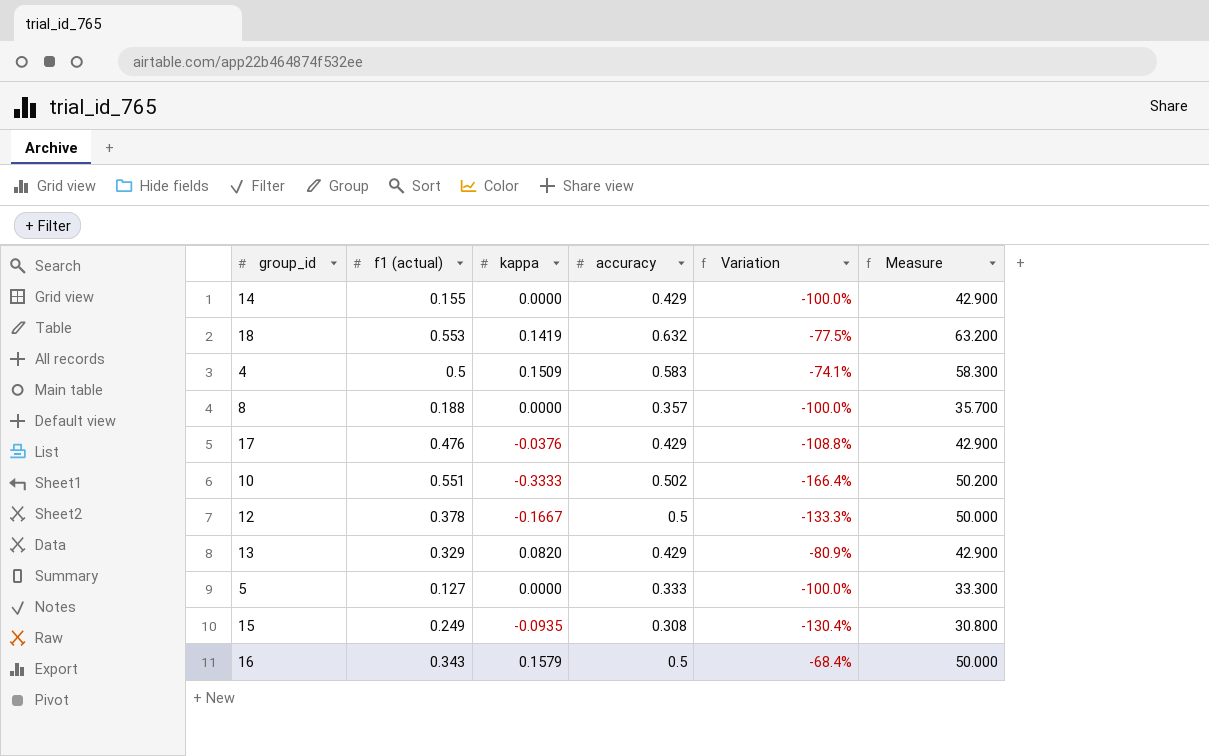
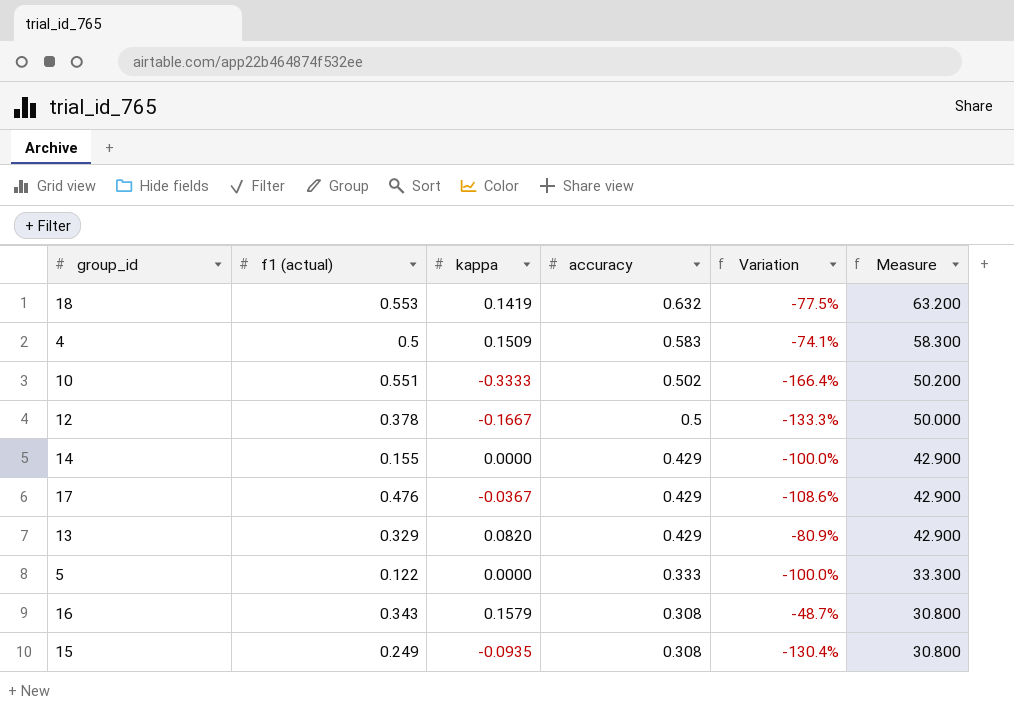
row order: none -> accuracy descending
row 8: 0.188 | 0.0000 | 0.357 | -100.0% | 35.700 -> none
17 | kappa: -0.0376 -> -0.0367
17 | Variation: -108.8% -> -108.6%
5 | f1 (actual): 0.127 -> 0.122
16 | accuracy: 0.5 -> 0.308
16 | Variation: -68.4% -> -48.7%
16 | Measure: 50.000 -> 30.800

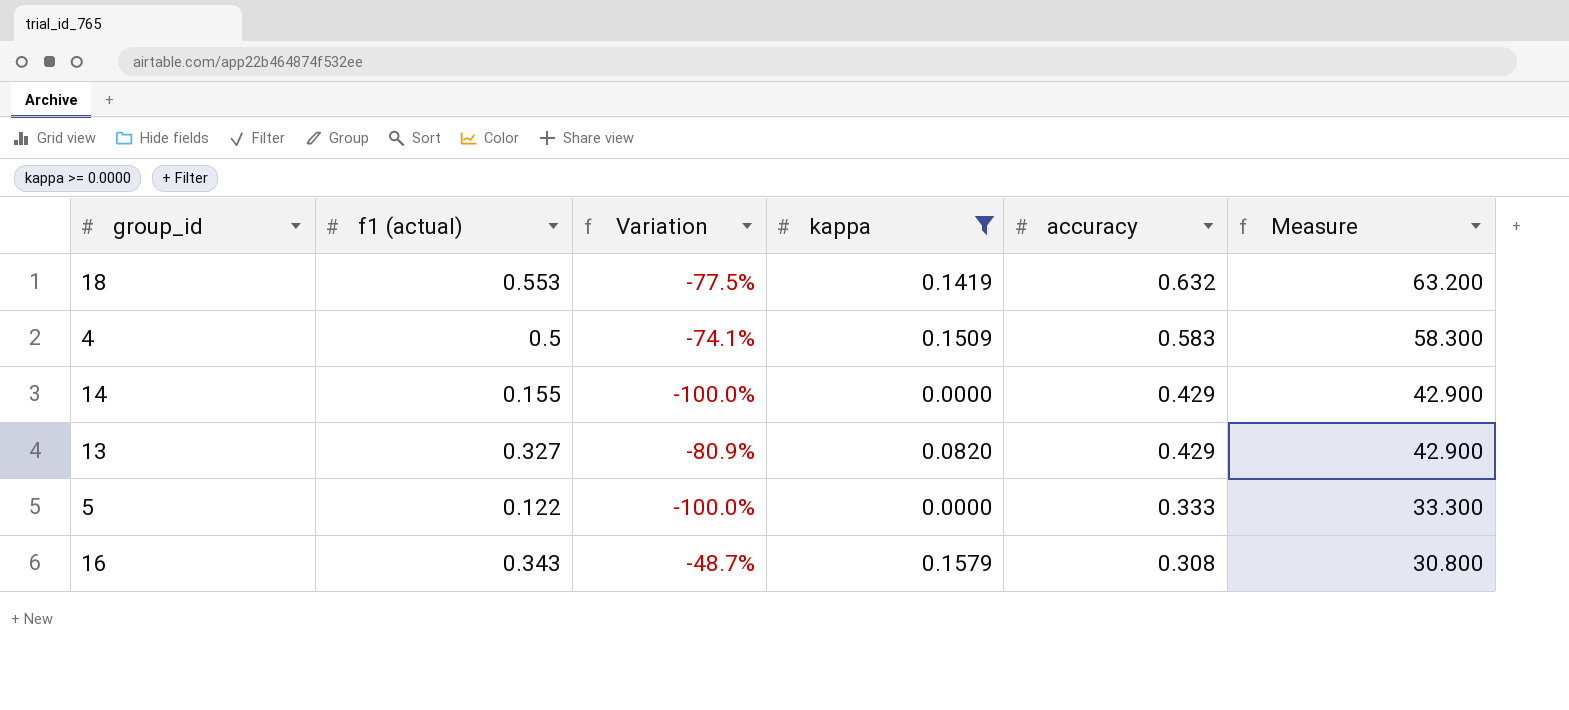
filter: none -> kappa >= 0.0000
column Variation | position: 5 -> 3
13 | f1 (actual): 0.329 -> 0.327

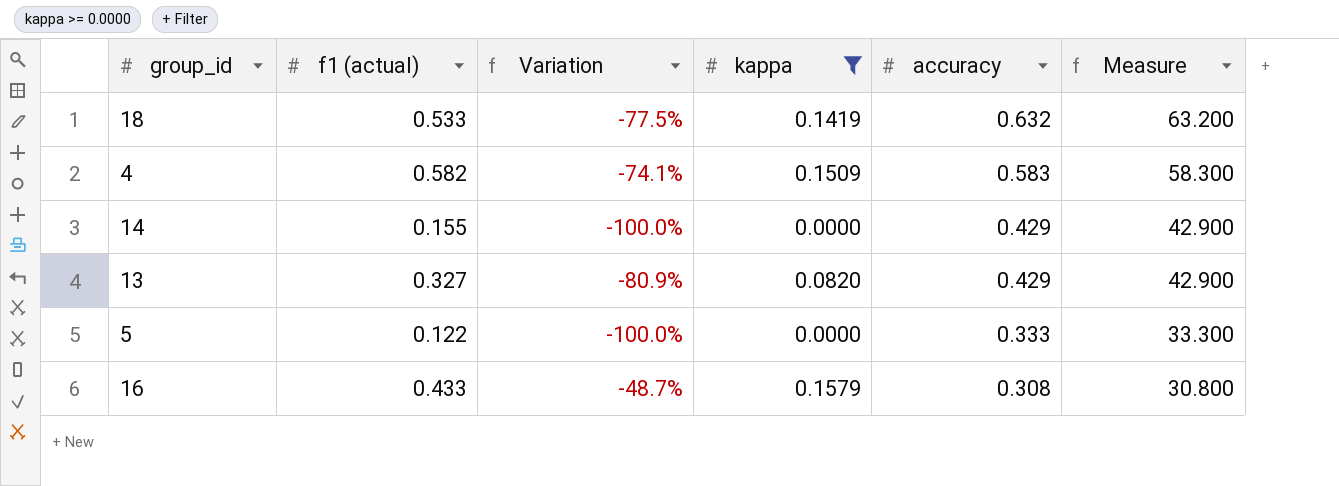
18 | f1 (actual): 0.553 -> 0.533
4 | f1 (actual): 0.5 -> 0.582
16 | f1 (actual): 0.343 -> 0.433

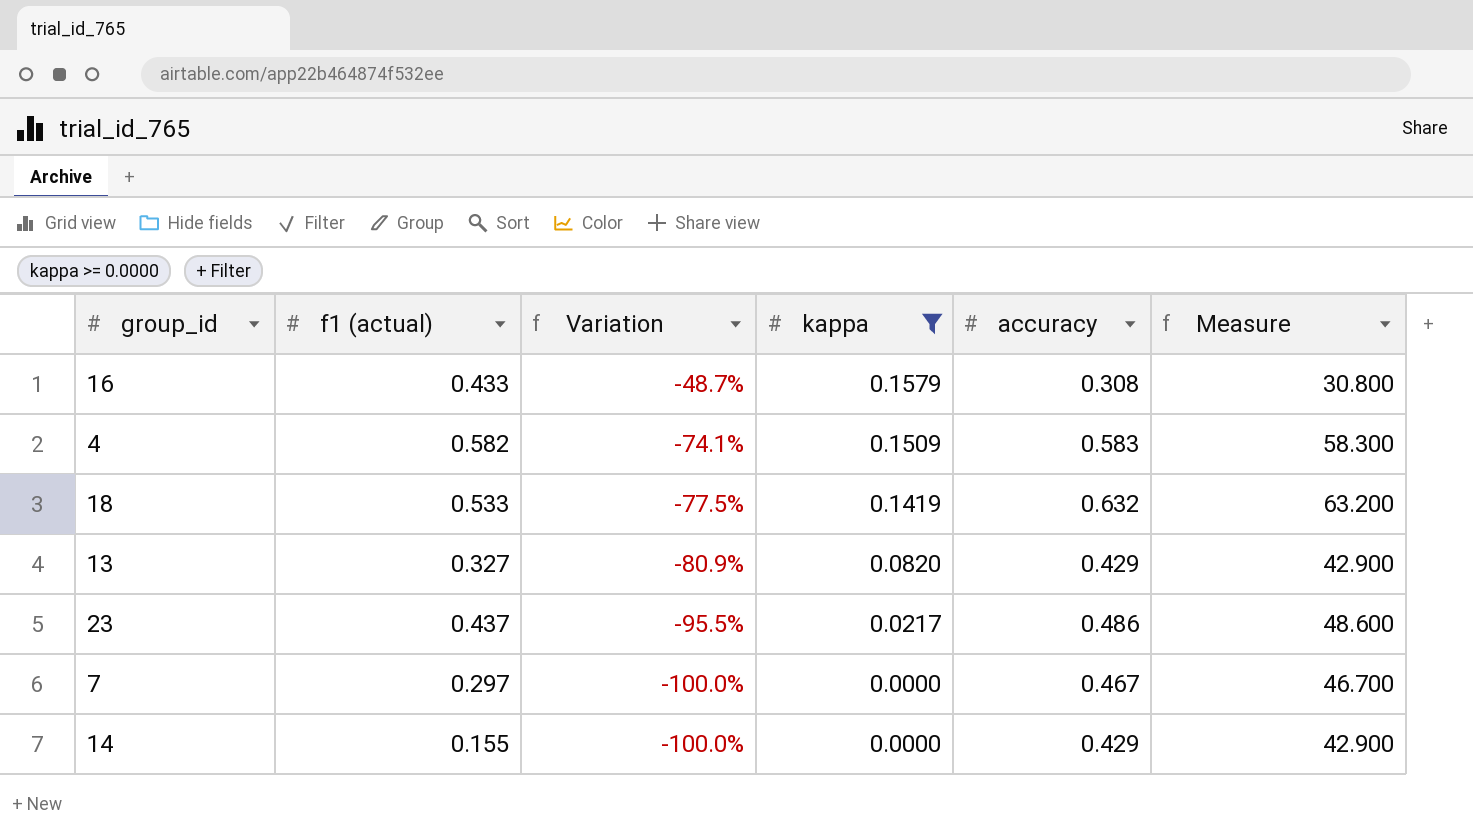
row order: accuracy descending -> Variation descending
row 5: 0.122 | -100.0% | 0.0000 | 0.333 | 33.300 -> none
row 23: none -> 0.437 | -95.5% | 0.0217 | 0.486 | 48.600
row 7: none -> 0.297 | -100.0% | 0.0000 | 0.467 | 46.700

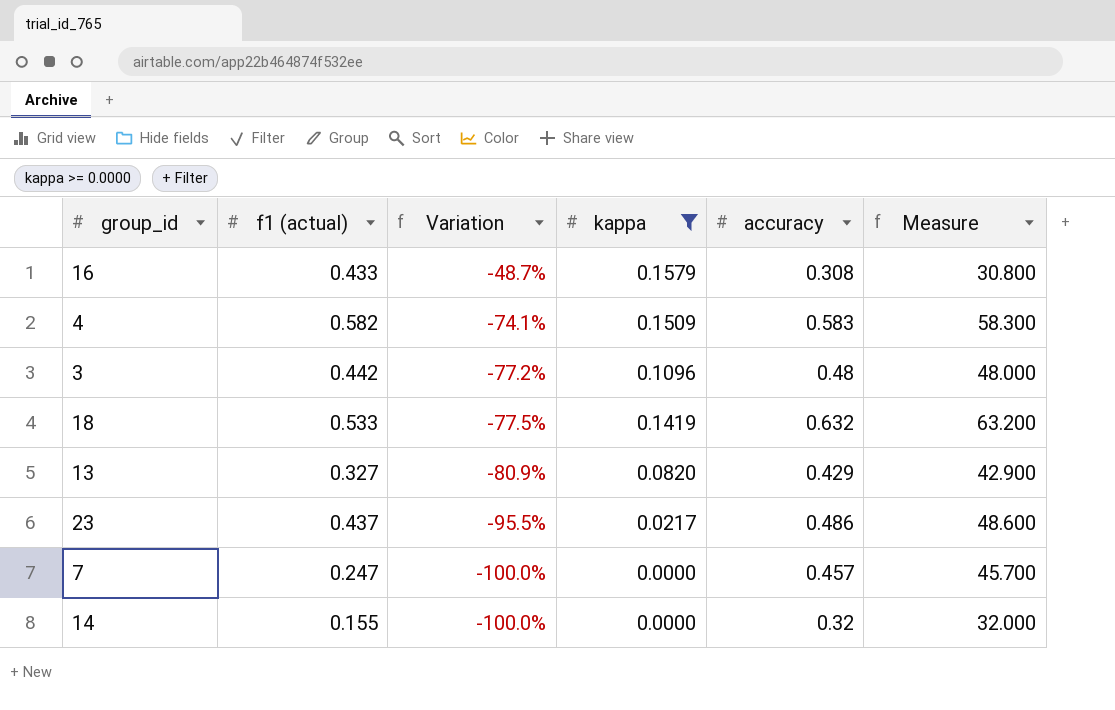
row 3: none -> 0.442 | -77.2% | 0.1096 | 0.48 | 48.000
7 | f1 (actual): 0.297 -> 0.247
7 | accuracy: 0.467 -> 0.457
7 | Measure: 46.700 -> 45.700
14 | accuracy: 0.429 -> 0.32
14 | Measure: 42.900 -> 32.000

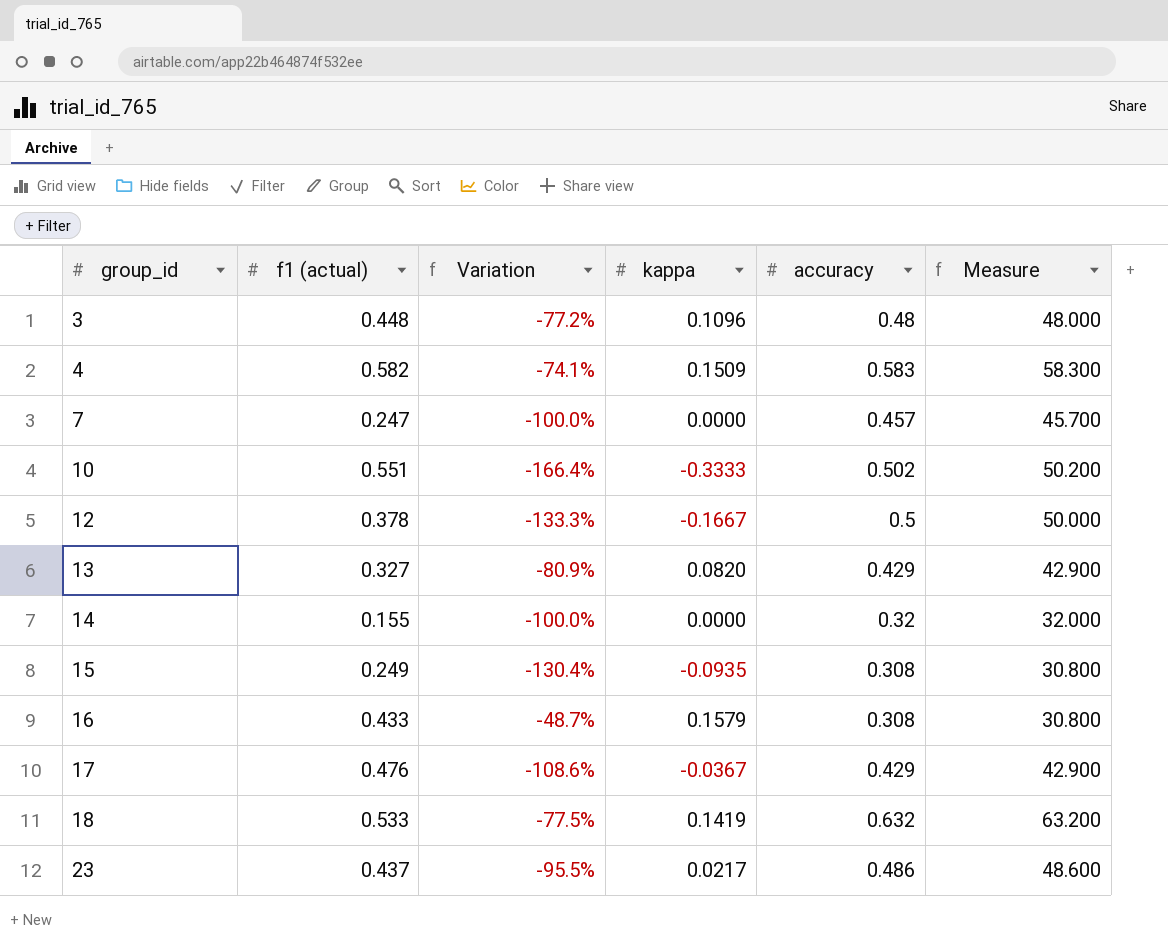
filter: kappa >= 0.0000 -> none
row order: Variation descending -> group_id ascending
3 | f1 (actual): 0.442 -> 0.448

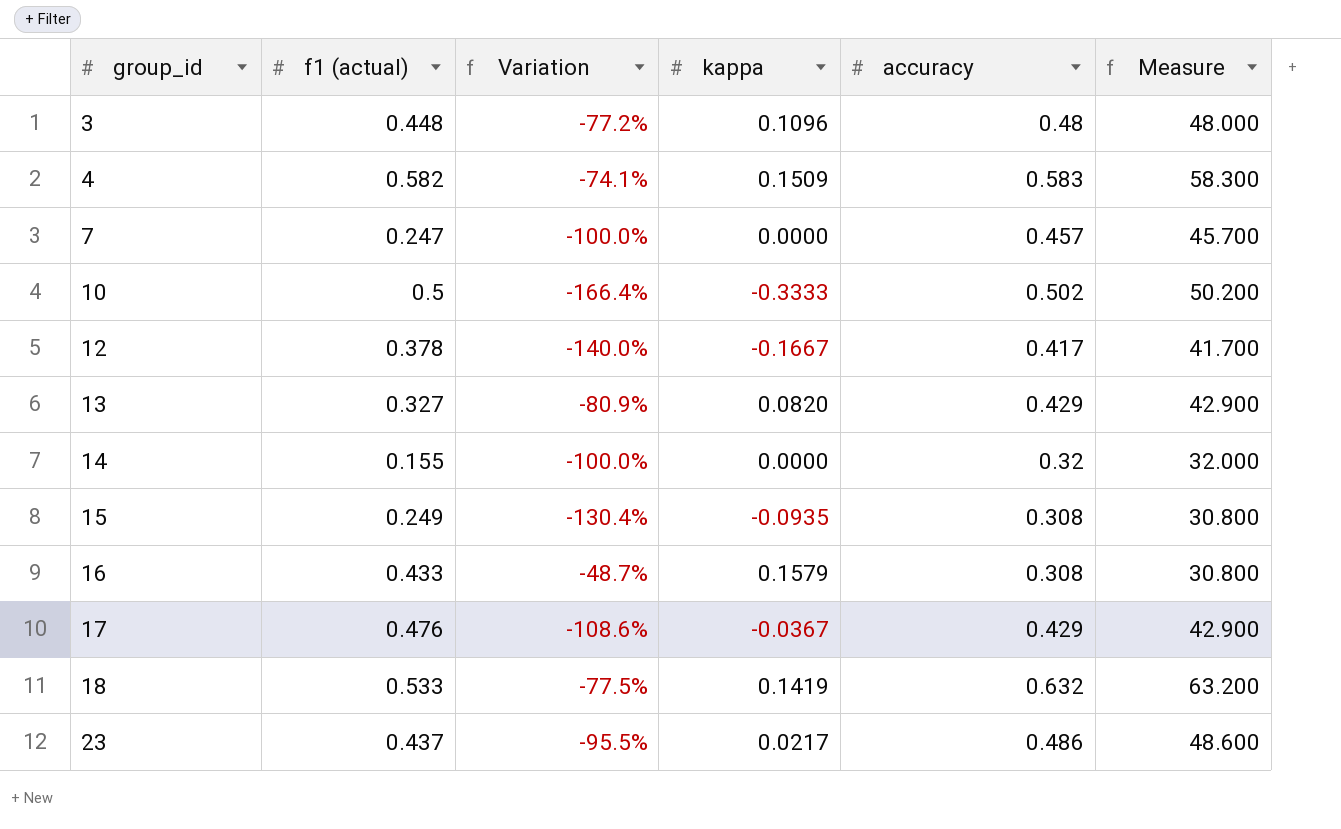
10 | f1 (actual): 0.551 -> 0.5
12 | Variation: -133.3% -> -140.0%
12 | accuracy: 0.5 -> 0.417
12 | Measure: 50.000 -> 41.700

